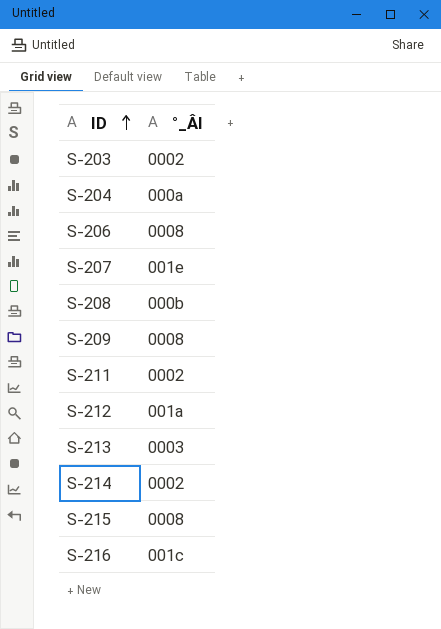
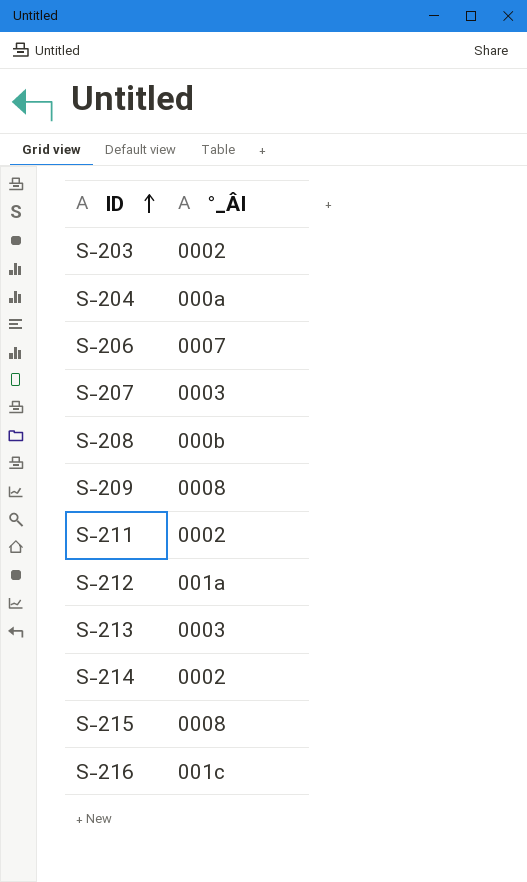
S-206 | °_ÂI: 0008 -> 0007
S-207 | °_ÂI: 001e -> 0003

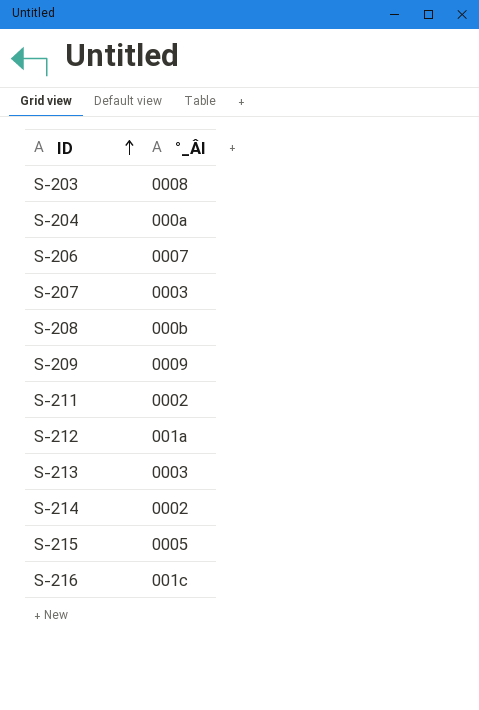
S-203 | °_ÂI: 0002 -> 0008
S-209 | °_ÂI: 0008 -> 0009
S-215 | °_ÂI: 0008 -> 0005

